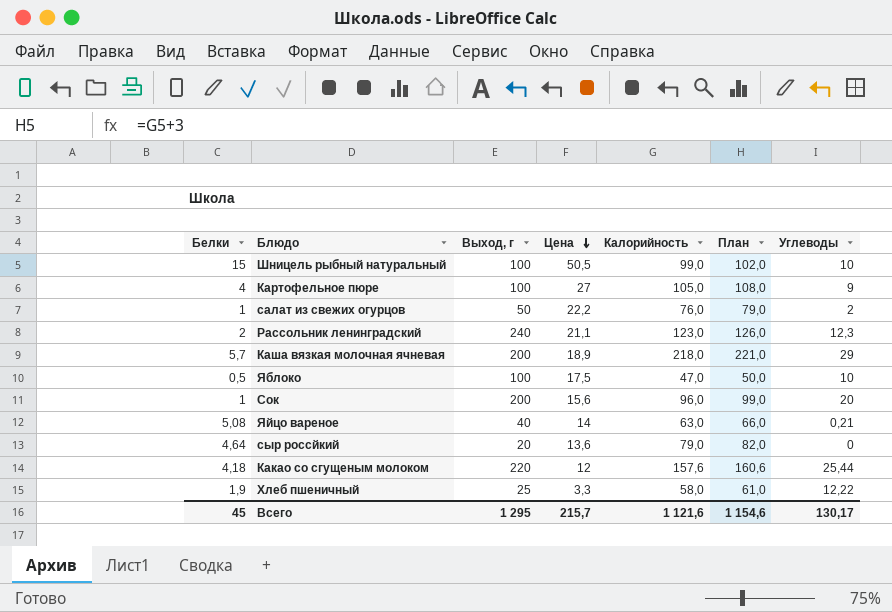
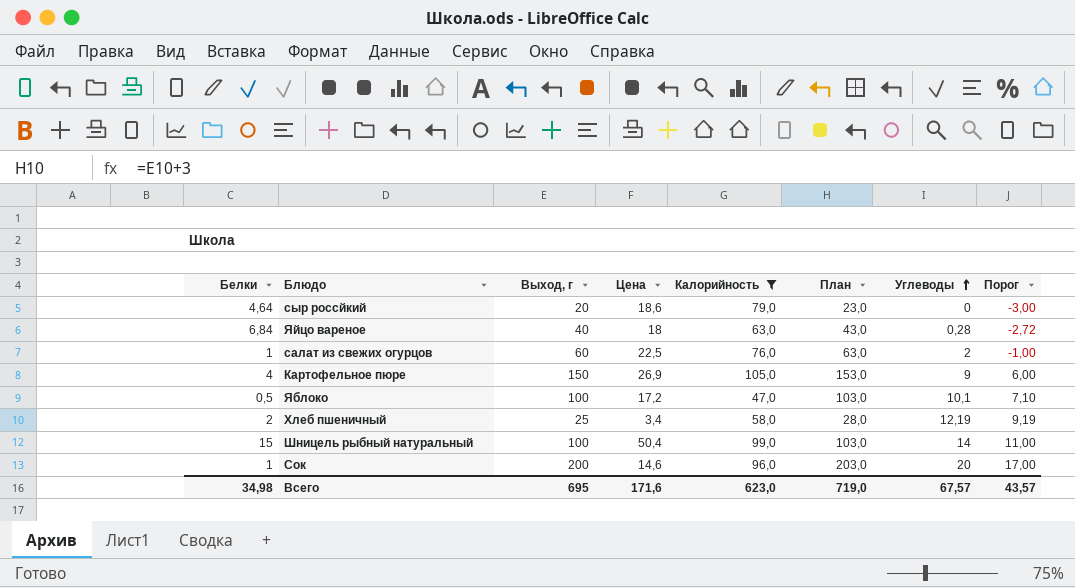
filter: none -> Калорийность <= 105,0
row order: Цена descending -> Углеводы ascending
column План | formula: [Калорийность] + 3 -> [Выход, г] + 3
column Порог | formula: none -> [Углеводы] - 3
сыр россйкий | Цена: 13,6 -> 18,6
Яйцо вареное | Белки: 5,08 -> 6,84
Яйцо вареное | Цена: 14 -> 18
Яйцо вареное | Углеводы: 0,21 -> 0,28
салат из свежих огурцов | Выход, г: 50 -> 60
салат из свежих огурцов | Цена: 22,2 -> 22,5
Картофельное пюре | Выход, г: 100 -> 150
Картофельное пюре | Цена: 27 -> 26,9
Яблоко | Цена: 17,5 -> 17,2
Яблоко | Углеводы: 10 -> 10,1
Хлеб пшеничный | Белки: 1,9 -> 2
Хлеб пшеничный | Цена: 3,3 -> 3,4
Хлеб пшеничный | Углеводы: 12,22 -> 12,19
Шницель рыбный натуральный | Цена: 50,5 -> 50,4
Шницель рыбный натуральный | Углеводы: 10 -> 14
Сок | Цена: 15,6 -> 14,6
Всего | Белки: 45 -> 34,98
Всего | Выход, г: 1 295 -> 695
Всего | Цена: 215,7 -> 171,6
Всего | Калорийность: 1 121,6 -> 623,0
Всего | План: 1 154,6 -> 719,0
Всего | Углеводы: 130,17 -> 67,57

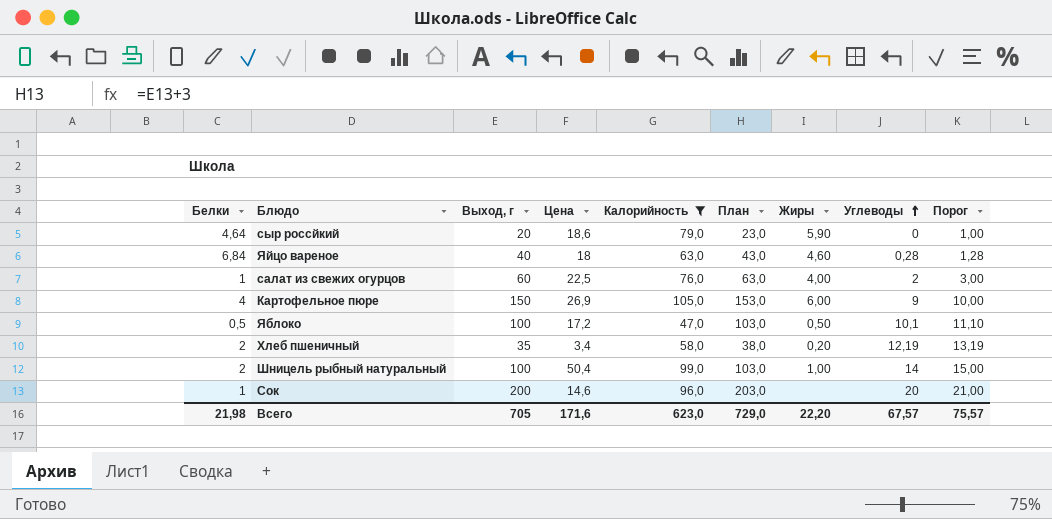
column Жиры | position: none -> 7
column Порог | formula: [Углеводы] - 3 -> [Углеводы] + 1
Хлеб пшеничный | Выход, г: 25 -> 35
Хлеб пшеничный | План: 28,0 -> 38,0
Шницель рыбный натуральный | Белки: 15 -> 2
Всего | Белки: 34,98 -> 21,98
Всего | Выход, г: 695 -> 705
Всего | План: 719,0 -> 729,0
Всего | Порог: 43,57 -> 75,57

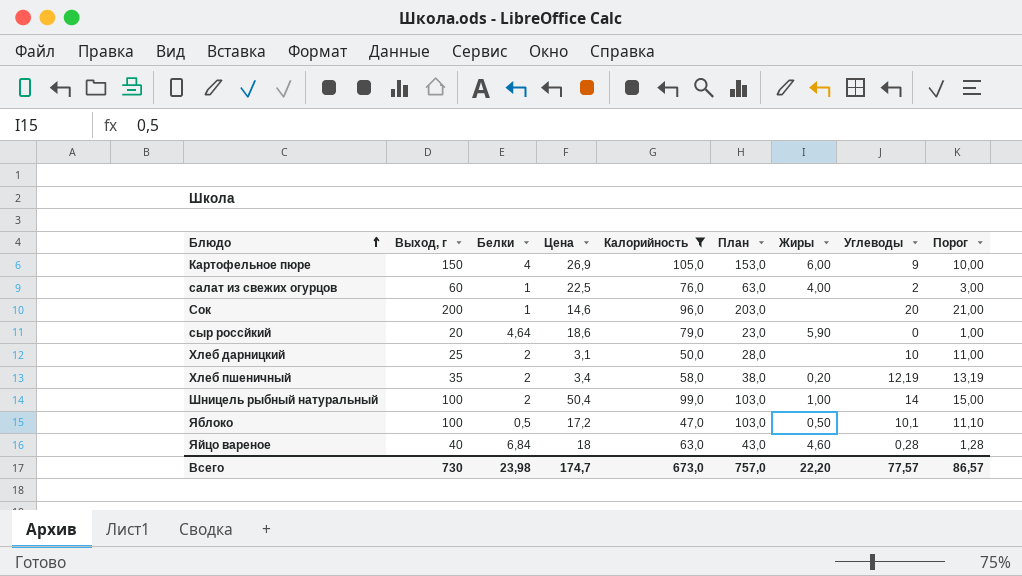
row order: Углеводы ascending -> Блюдо ascending
column Белки | position: 1 -> 3
row Хлеб дарницкий: none -> 25 | 2 | 3,1 | 50,0 | 28,0 | none | 10 | 11,00
Всего | Выход, г: 705 -> 730
Всего | Белки: 21,98 -> 23,98
Всего | Цена: 171,6 -> 174,7
Всего | Калорийность: 623,0 -> 673,0
Всего | План: 729,0 -> 757,0
Всего | Углеводы: 67,57 -> 77,57
Всего | Порог: 75,57 -> 86,57

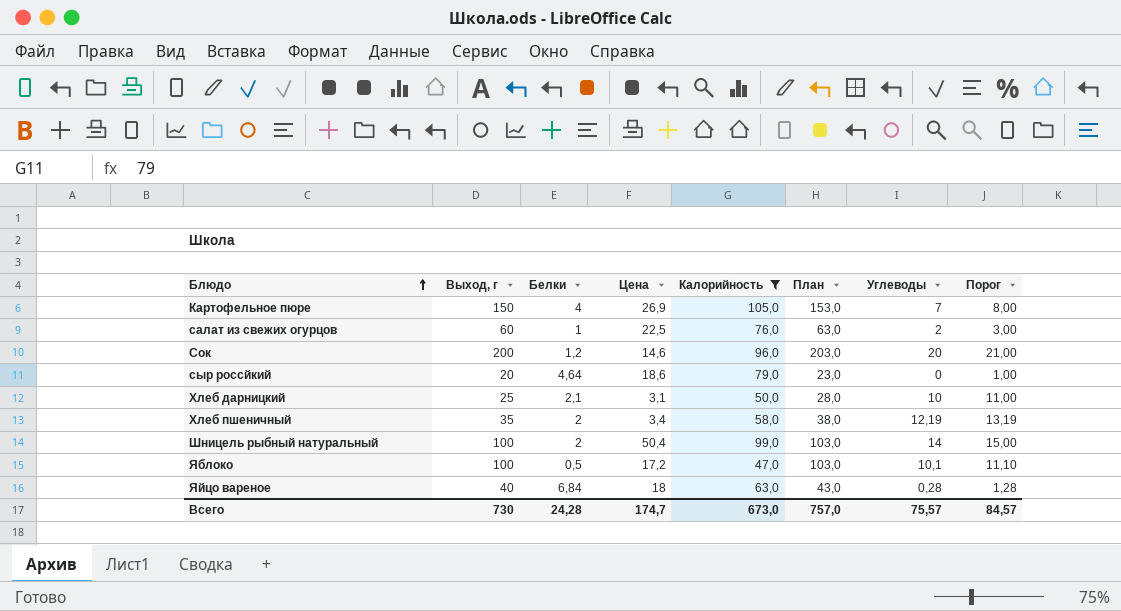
column Жиры | position: 7 -> none
Картофельное пюре | Углеводы: 9 -> 7
Картофельное пюре | Порог: 10,00 -> 8,00
Сок | Белки: 1 -> 1,2
Хлеб дарницкий | Белки: 2 -> 2,1
Всего | Белки: 23,98 -> 24,28
Всего | Углеводы: 77,57 -> 75,57
Всего | Порог: 86,57 -> 84,57

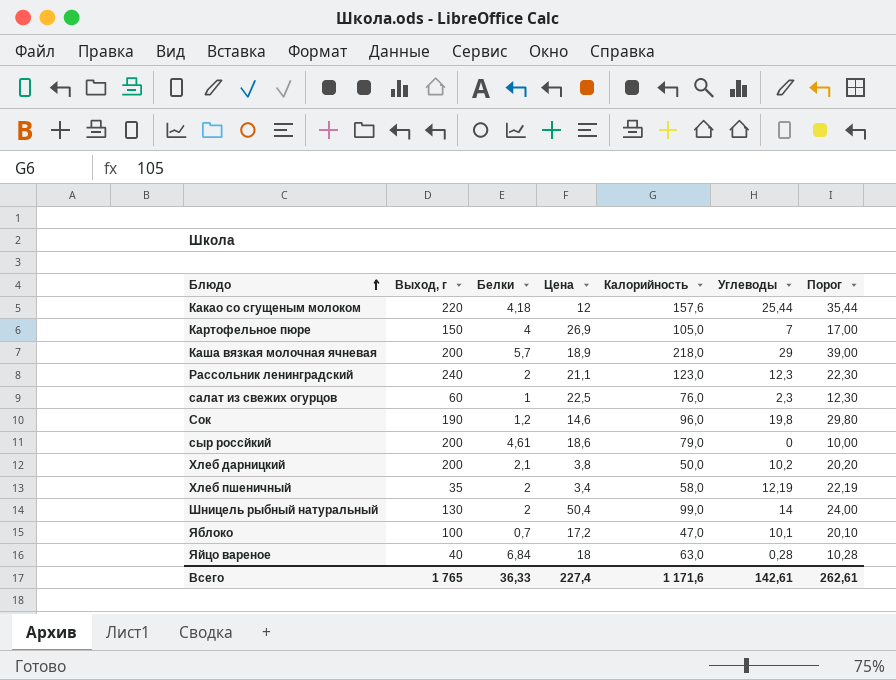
filter: Калорийность <= 105,0 -> none
column План | formula: [Выход, г] + 3 -> none
column Порог | formula: [Углеводы] + 1 -> [Углеводы] + 10
салат из свежих огурцов | Углеводы: 2 -> 2,3
Сок | Выход, г: 200 -> 190
Сок | Углеводы: 20 -> 19,8
сыр россйкий | Выход, г: 20 -> 200
сыр россйкий | Белки: 4,64 -> 4,61
Хлеб дарницкий | Выход, г: 25 -> 200
Хлеб дарницкий | Цена: 3,1 -> 3,8
Хлеб дарницкий | Углеводы: 10 -> 10,2
Шницель рыбный натуральный | Выход, г: 100 -> 130
Яблоко | Белки: 0,5 -> 0,7
Всего | Выход, г: 730 -> 1 765
Всего | Белки: 24,28 -> 36,33
Всего | Цена: 174,7 -> 227,4
Всего | Калорийность: 673,0 -> 1 171,6
Всего | Углеводы: 75,57 -> 142,61
Всего | Порог: 84,57 -> 262,61

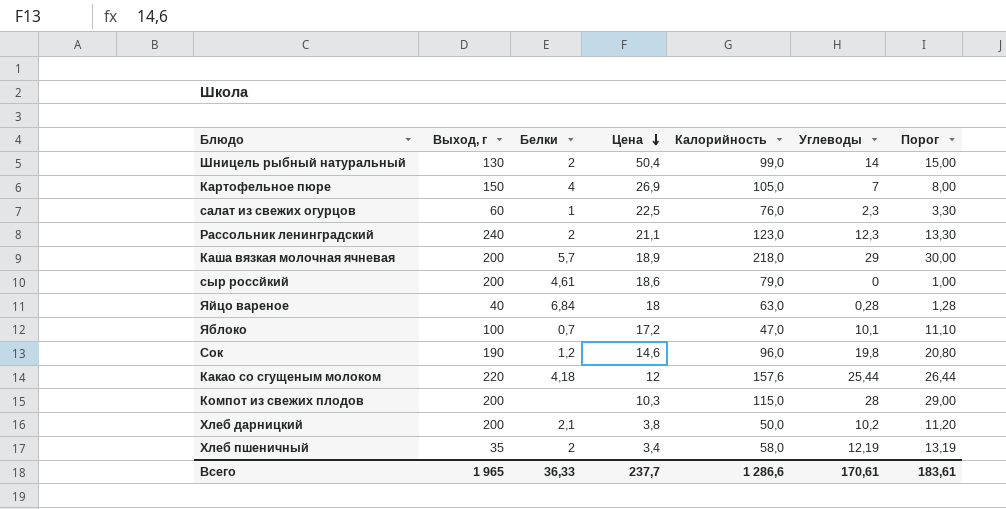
row order: Блюдо ascending -> Цена descending
column Порог | formula: [Углеводы] + 10 -> [Углеводы] + 1
row Компот из свежих плодов: none -> 200 | none | 10,3 | 115,0 | 28 | 29,00
Всего | Выход, г: 1 765 -> 1 965
Всего | Цена: 227,4 -> 237,7
Всего | Калорийность: 1 171,6 -> 1 286,6
Всего | Углеводы: 142,61 -> 170,61
Всего | Порог: 262,61 -> 183,61

